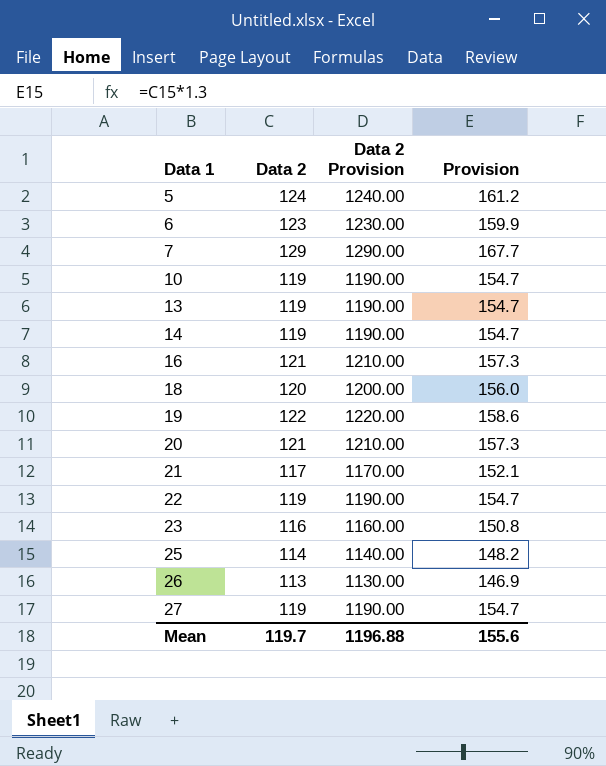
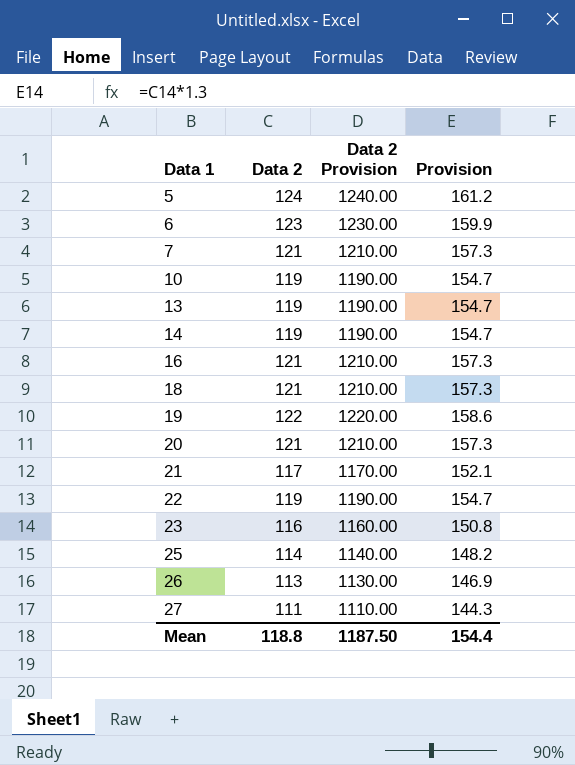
7 | Data 2: 129 -> 121
7 | Data 2 Provision: 1290.00 -> 1210.00
7 | Provision: 167.7 -> 157.3
18 | Data 2: 120 -> 121
18 | Data 2 Provision: 1200.00 -> 1210.00
18 | Provision: 156.0 -> 157.3
27 | Data 2: 119 -> 111
27 | Data 2 Provision: 1190.00 -> 1110.00
27 | Provision: 154.7 -> 144.3
Mean | Data 2: 119.7 -> 118.8
Mean | Data 2 Provision: 1196.88 -> 1187.50
Mean | Provision: 155.6 -> 154.4

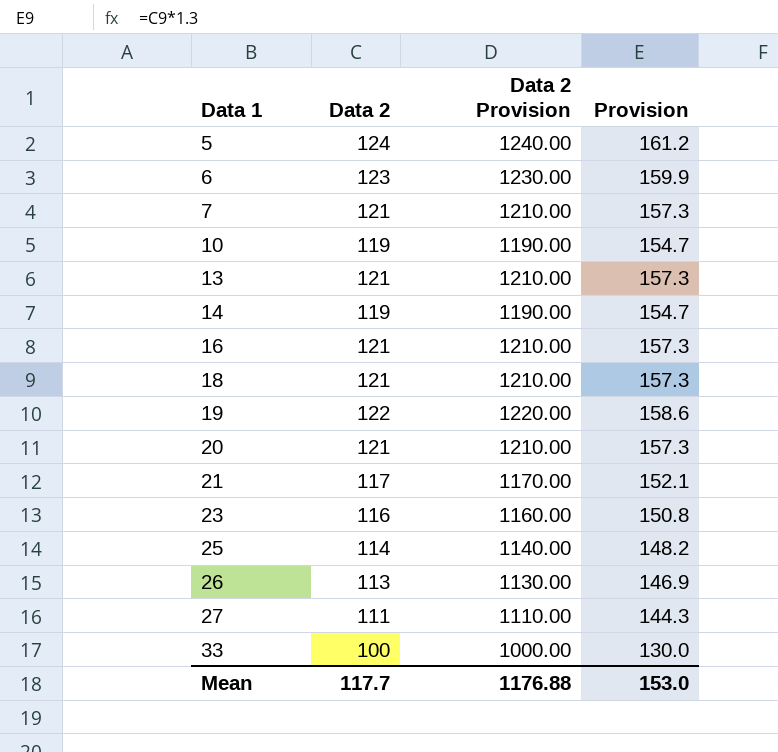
row 22: 119 | 1190.00 | 154.7 -> none
13 | Data 2: 119 -> 121
13 | Data 2 Provision: 1190.00 -> 1210.00
13 | Provision: 154.7 -> 157.3
row 33: none -> 100 | 1000.00 | 130.0
Mean | Data 2: 118.8 -> 117.7
Mean | Data 2 Provision: 1187.50 -> 1176.88
Mean | Provision: 154.4 -> 153.0

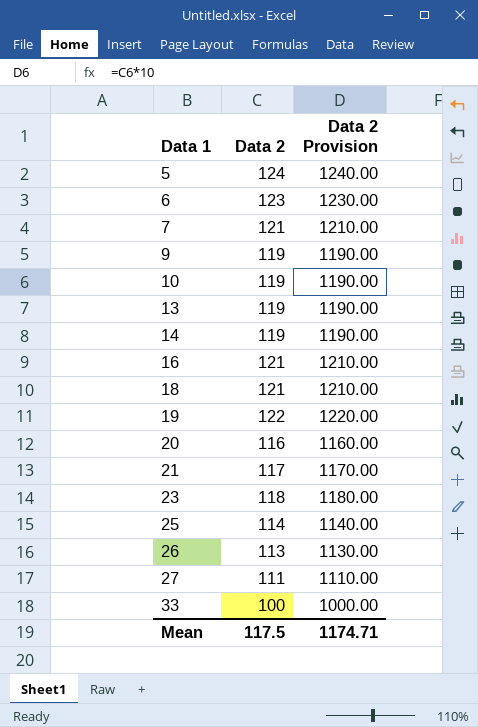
column Provision | formula: [Data 2] * 1.3 -> none
row 9: none -> 119 | 1190.00
13 | Data 2: 121 -> 119
13 | Data 2 Provision: 1210.00 -> 1190.00
20 | Data 2: 121 -> 116
20 | Data 2 Provision: 1210.00 -> 1160.00
23 | Data 2: 116 -> 118
23 | Data 2 Provision: 1160.00 -> 1180.00
Mean | Data 2: 117.7 -> 117.5
Mean | Data 2 Provision: 1176.88 -> 1174.71

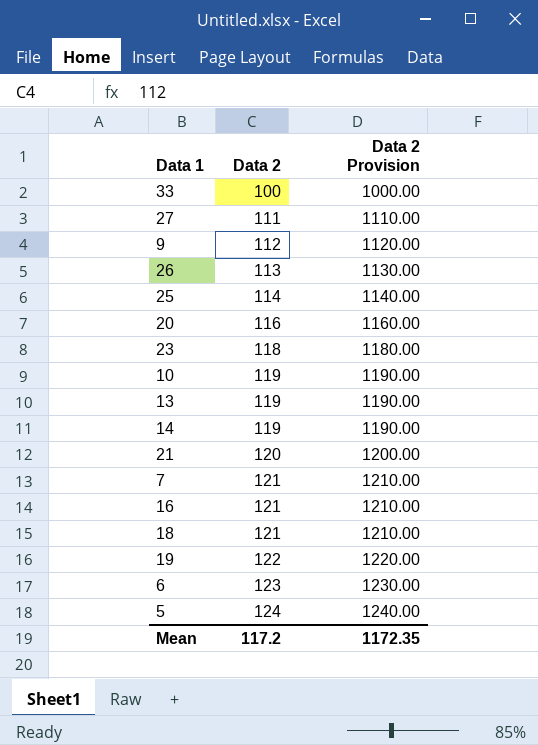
row order: Data 1 ascending -> Data 2 ascending
9 | Data 2: 119 -> 112
9 | Data 2 Provision: 1190.00 -> 1120.00
21 | Data 2: 117 -> 120
21 | Data 2 Provision: 1170.00 -> 1200.00
Mean | Data 2: 117.5 -> 117.2
Mean | Data 2 Provision: 1174.71 -> 1172.35

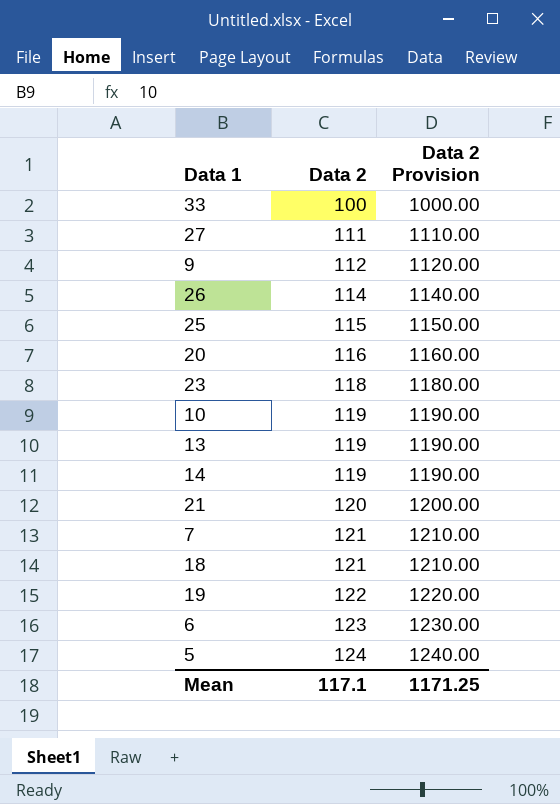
row 16: 121 | 1210.00 -> none
26 | Data 2: 113 -> 114
26 | Data 2 Provision: 1130.00 -> 1140.00
25 | Data 2: 114 -> 115
25 | Data 2 Provision: 1140.00 -> 1150.00
Mean | Data 2: 117.2 -> 117.1
Mean | Data 2 Provision: 1172.35 -> 1171.25

